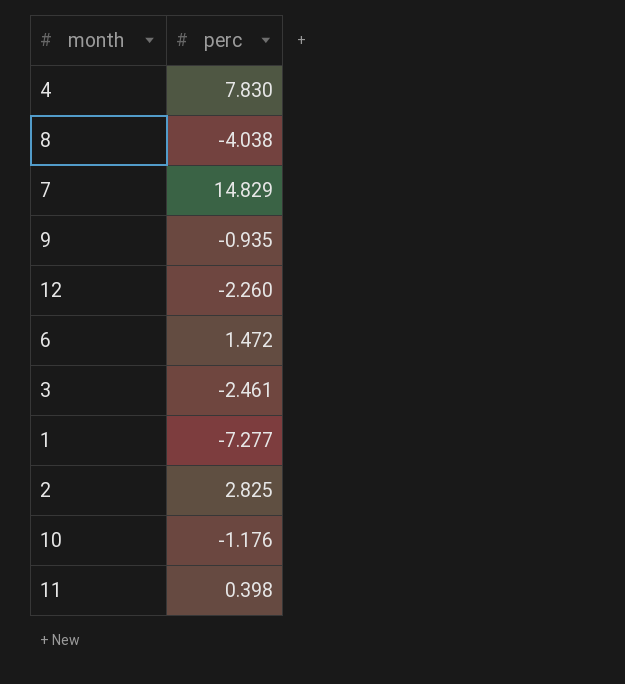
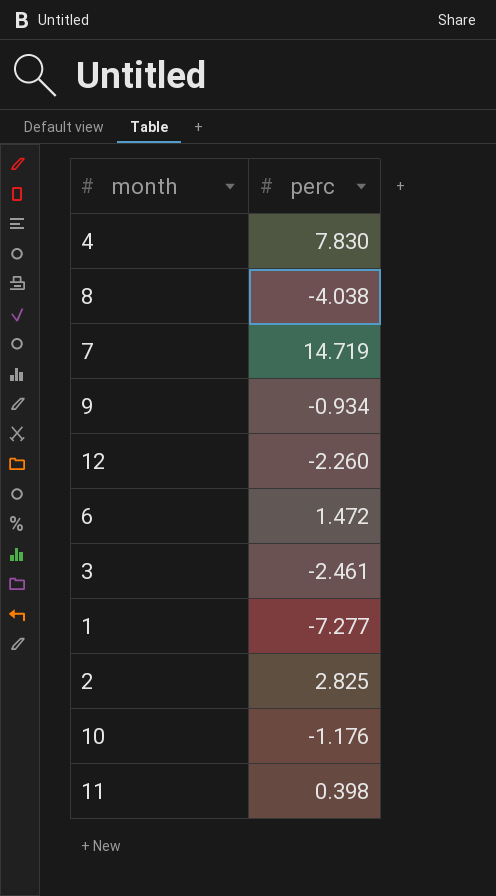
7 | perc: 14.829 -> 14.719
9 | perc: -0.935 -> -0.934

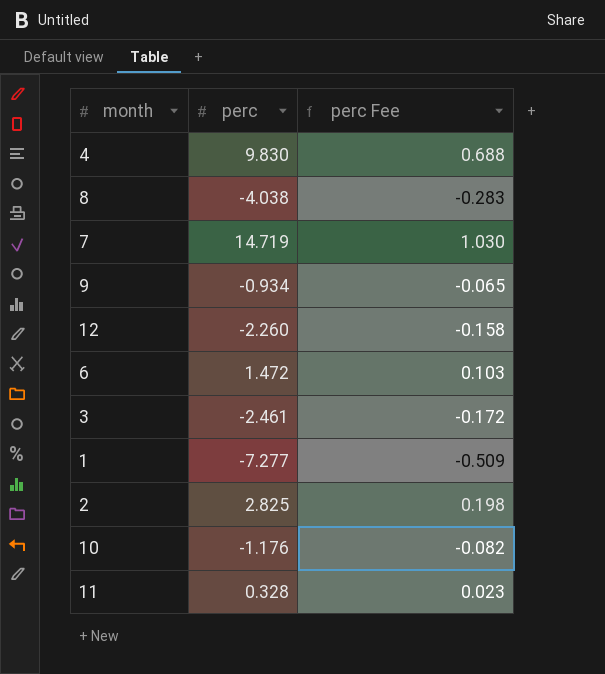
column perc Fee | formula: none -> [perc] * 0.07
4 | perc: 7.830 -> 9.830
11 | perc: 0.398 -> 0.328

